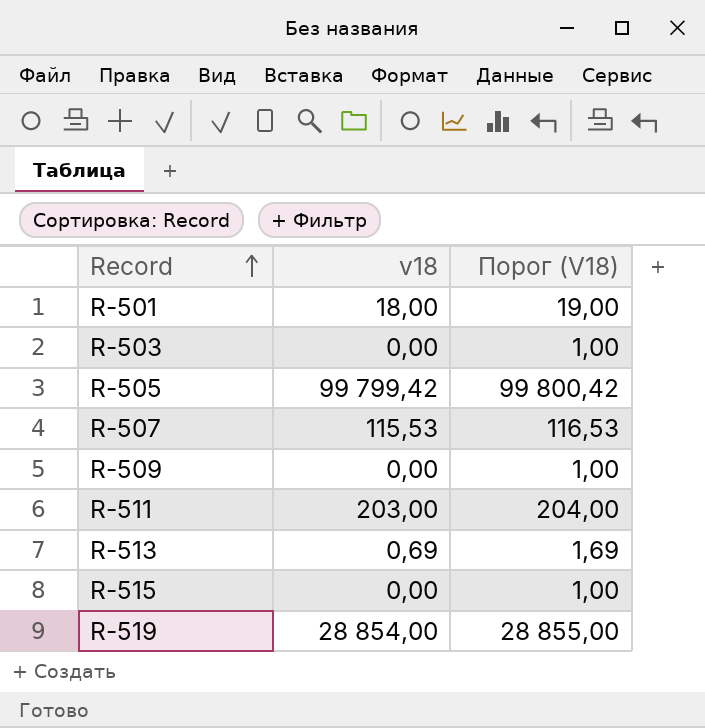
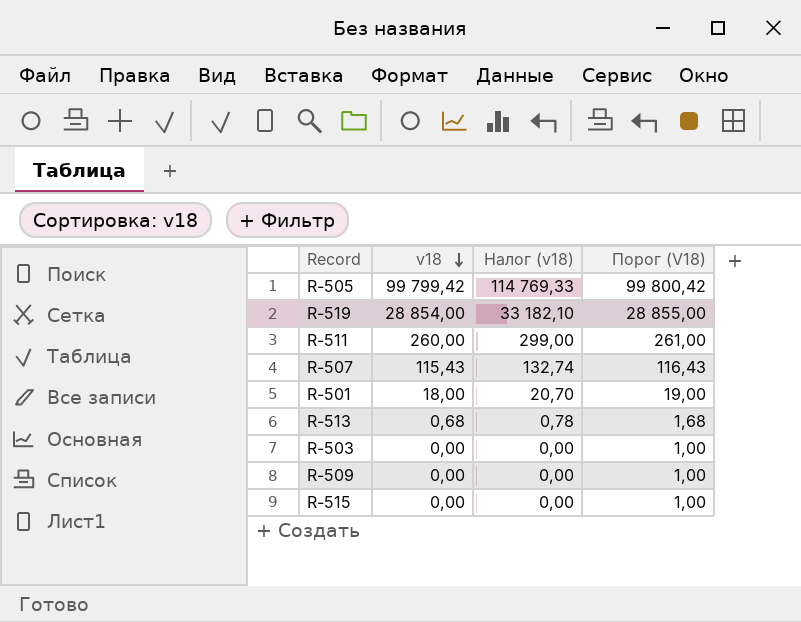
row order: Record ascending -> v18 descending
column Налог (v18) | formula: none -> [v18] * 1,15
R-511 | v18: 203,00 -> 260,00
R-511 | Порог (V18): 204,00 -> 261,00
R-507 | v18: 115,53 -> 115,43
R-507 | Порог (V18): 116,53 -> 116,43
R-513 | v18: 0,69 -> 0,68
R-513 | Порог (V18): 1,69 -> 1,68

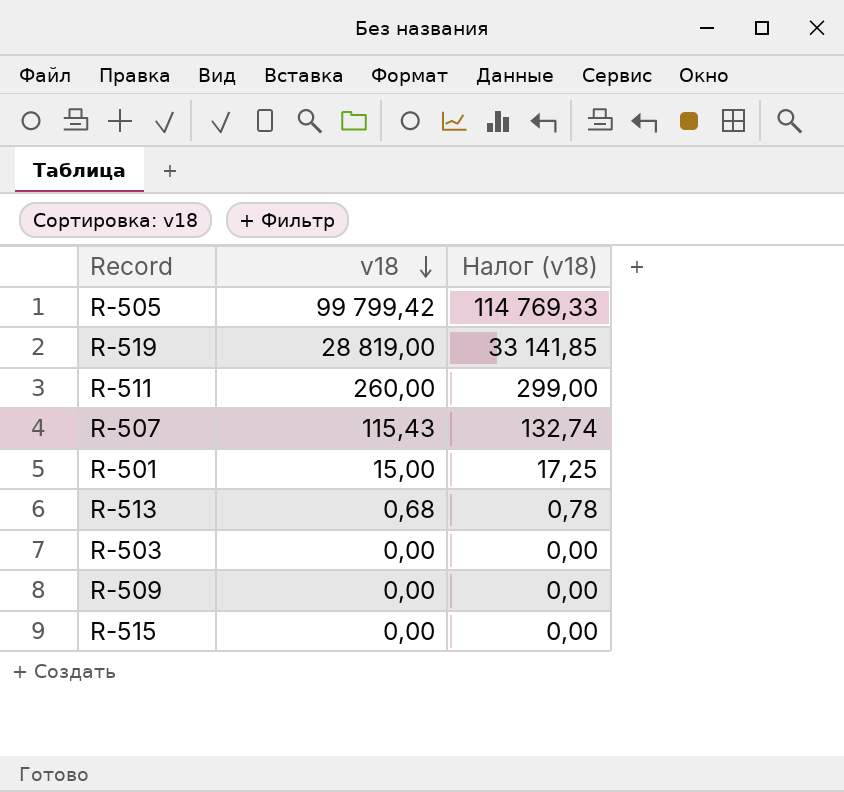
column Порог (V18) | formula: [v18] + 1 -> none
R-519 | v18: 28 854,00 -> 28 819,00
R-519 | Налог (v18): 33 182,10 -> 33 141,85
R-501 | v18: 18,00 -> 15,00
R-501 | Налог (v18): 20,70 -> 17,25

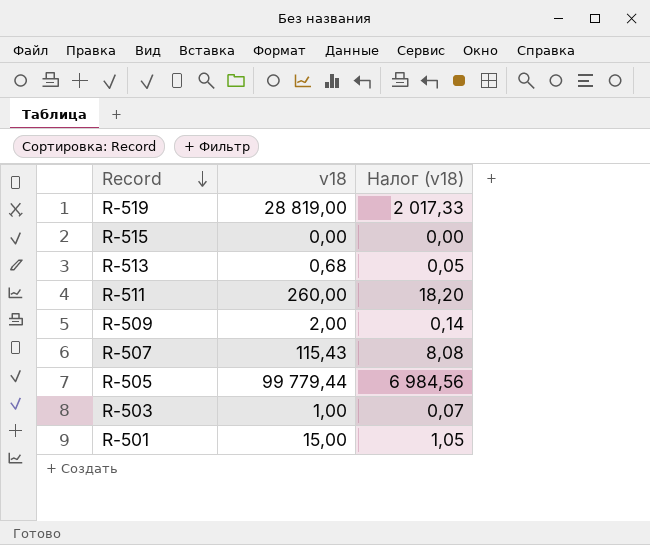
row order: v18 descending -> Record descending
column Налог (v18) | formula: [v18] * 1,15 -> [v18] * 0,07
R-509 | v18: 0,00 -> 2,00
R-505 | v18: 99 799,42 -> 99 779,44
R-503 | v18: 0,00 -> 1,00

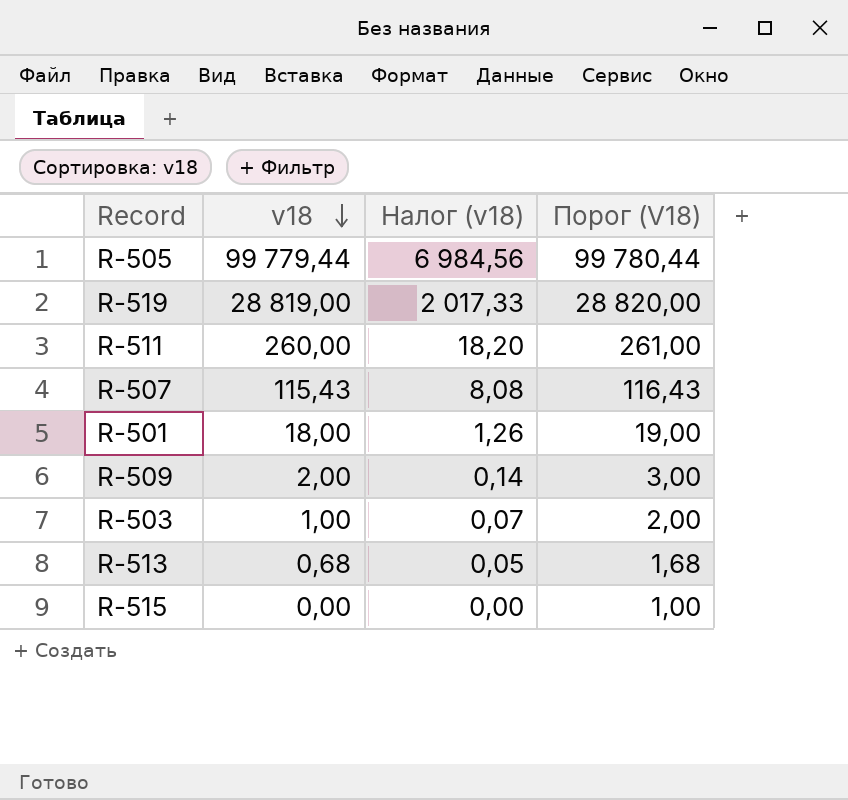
row order: Record descending -> v18 descending
column Порог (V18) | formula: none -> [v18] + 1
R-501 | v18: 15,00 -> 18,00
R-501 | Налог (v18): 1,05 -> 1,26

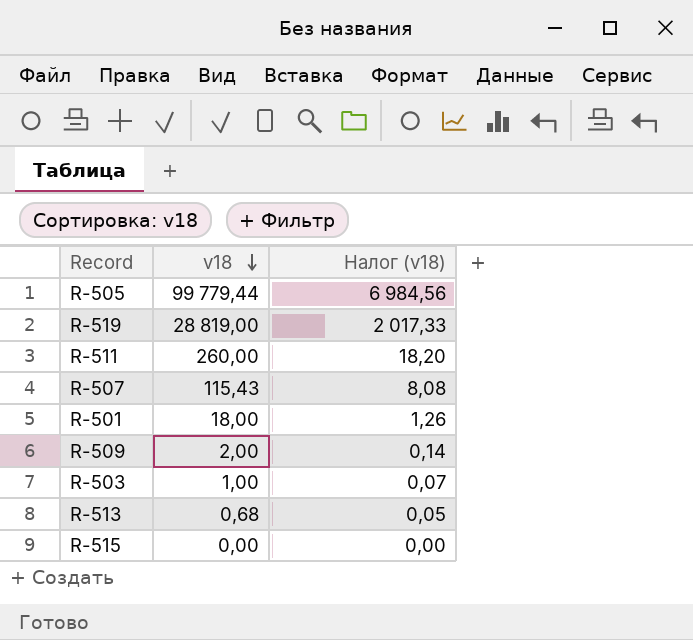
column Порог (V18) | formula: [v18] + 1 -> none

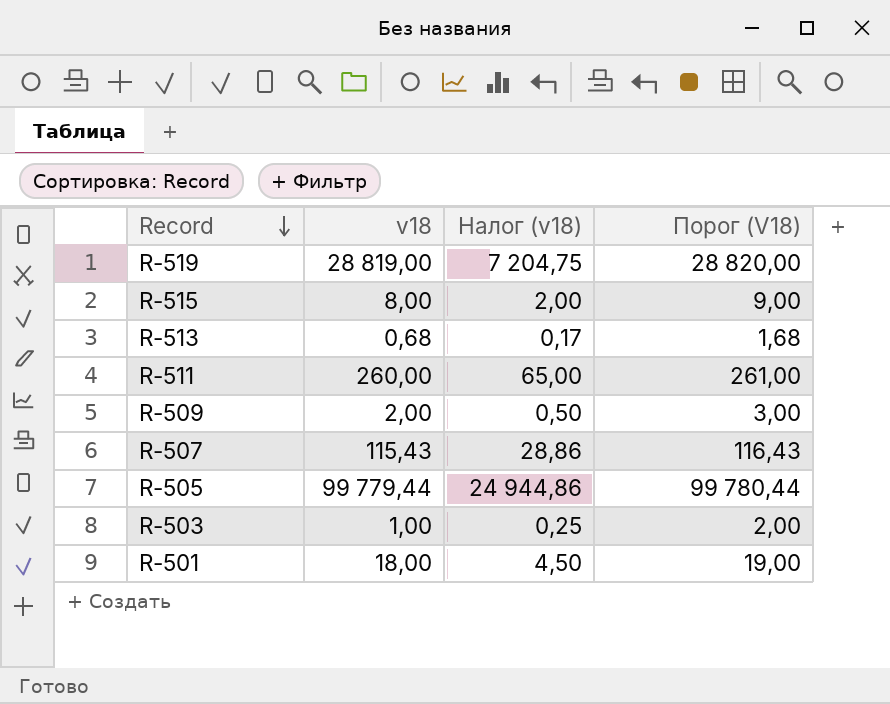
row order: v18 descending -> Record descending
column Налог (v18) | formula: [v18] * 0,07 -> [v18] * 0,25
column Порог (V18) | formula: none -> [v18] + 1
R-515 | v18: 0,00 -> 8,00

